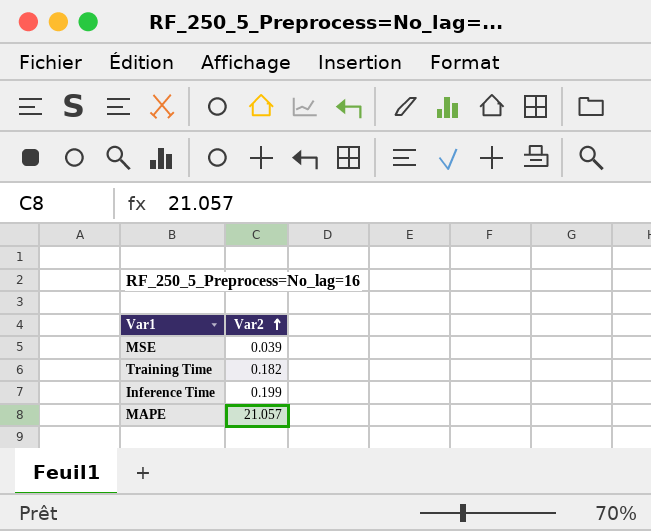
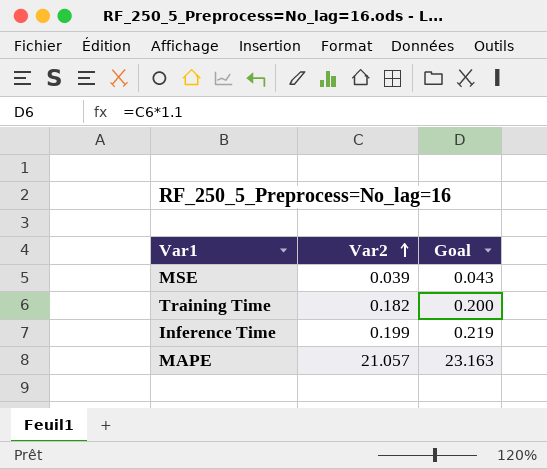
column Goal | formula: none -> [Var2] * 1.1

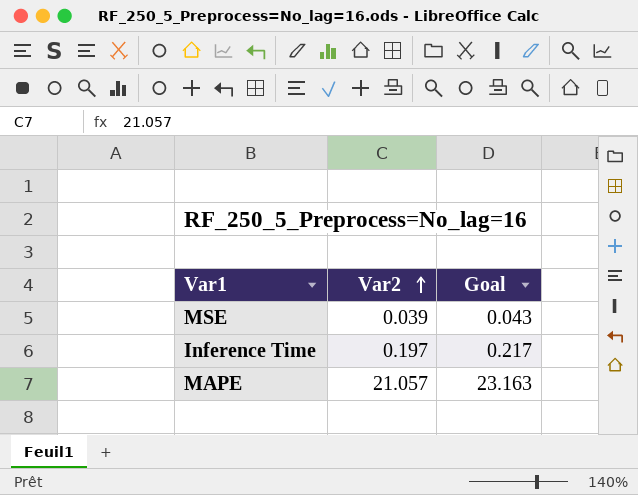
row Training Time: 0.182 | 0.200 -> none
Inference Time | Var2: 0.199 -> 0.197
Inference Time | Goal: 0.219 -> 0.217

